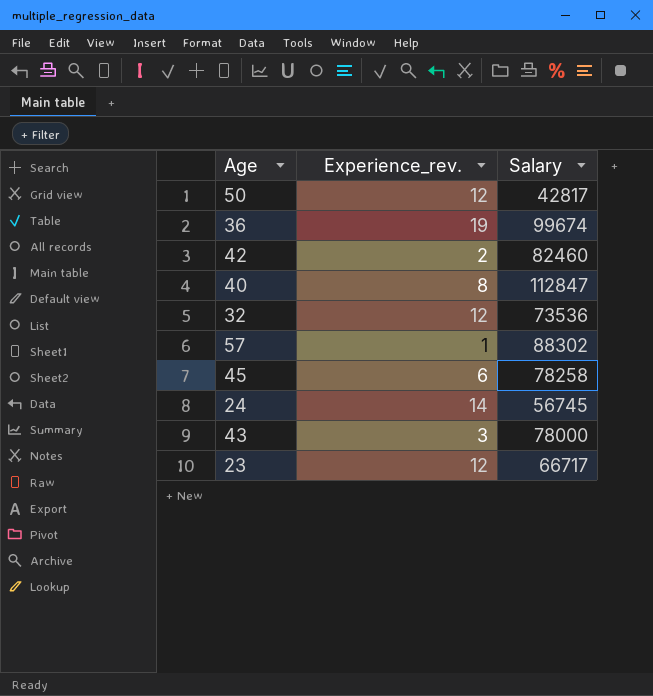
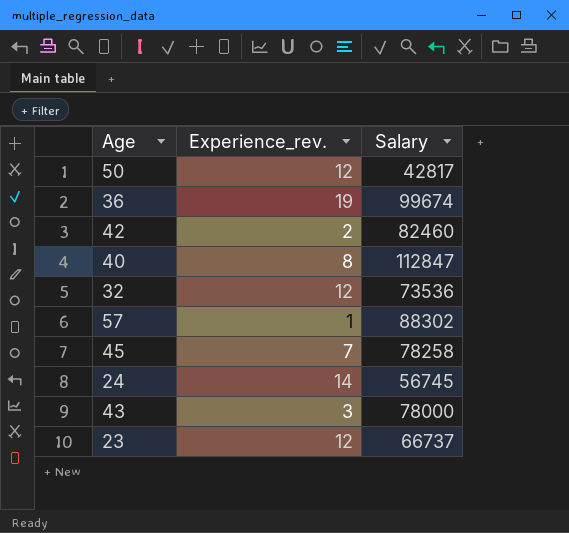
45 | Experience_rev.: 6 -> 7
23 | Salary: 66717 -> 66737

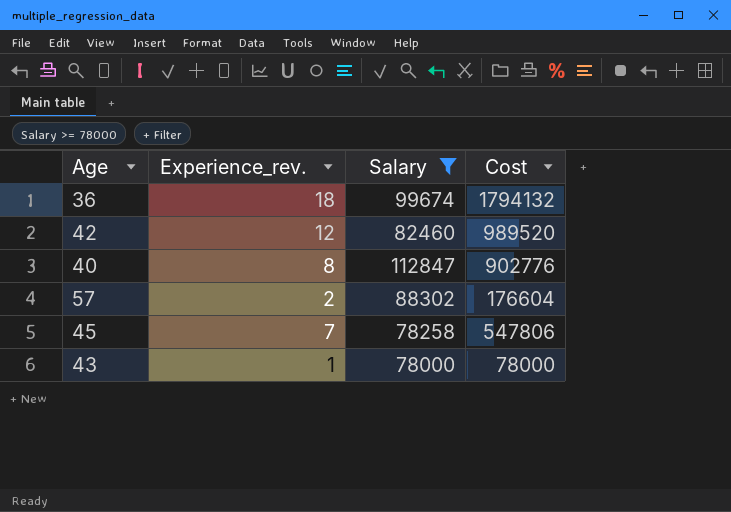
filter: none -> Salary >= 78000
column Cost | formula: none -> [Experience_rev.] * [Salary]
36 | Experience_rev.: 19 -> 18
42 | Experience_rev.: 2 -> 12
57 | Experience_rev.: 1 -> 2
43 | Experience_rev.: 3 -> 1

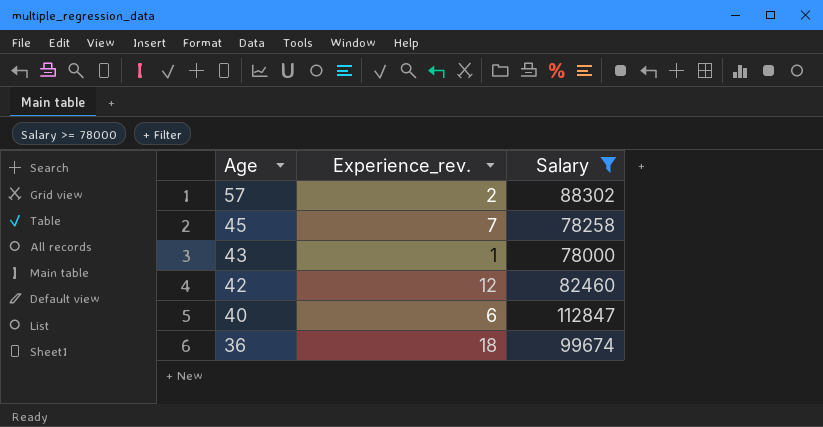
row order: none -> Age descending
column Cost | formula: [Experience_rev.] * [Salary] -> none
40 | Experience_rev.: 8 -> 6

